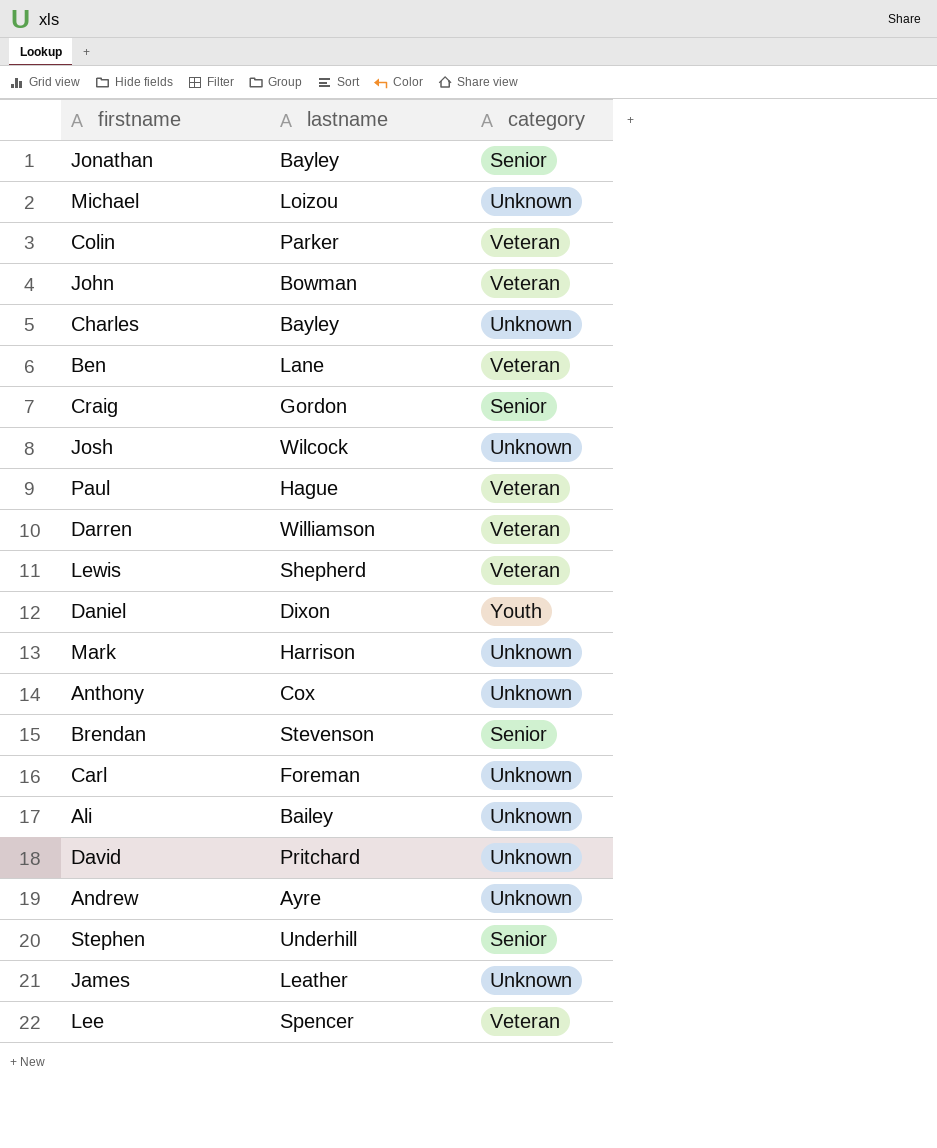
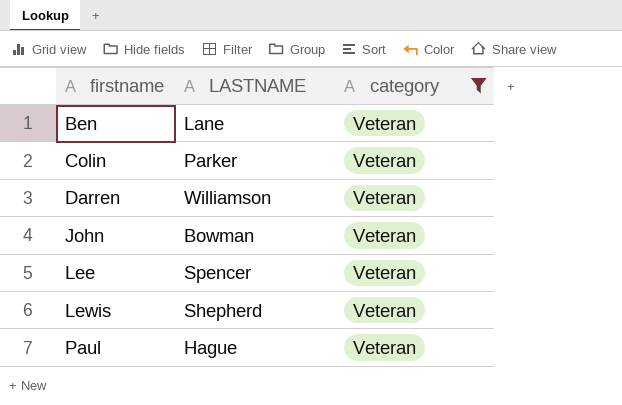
filter: none -> category = Veteran
row order: none -> firstname ascending
column name: lastname -> LASTNAME

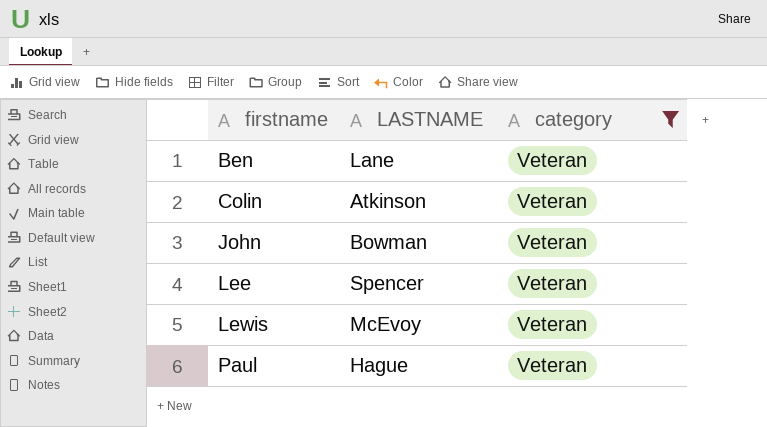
row Darren: Williamson | Veteran -> none
Colin | LASTNAME: Parker -> Atkinson
Lewis | LASTNAME: Shepherd -> McEvoy

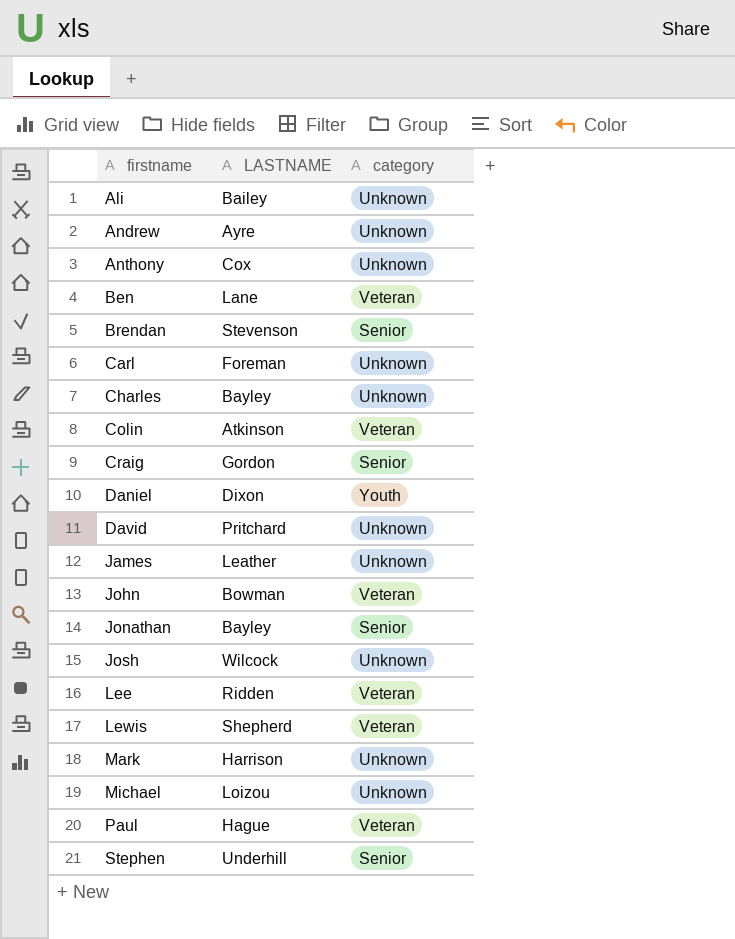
filter: category = Veteran -> none
Lee | LASTNAME: Spencer -> Ridden
Lewis | LASTNAME: McEvoy -> Shepherd

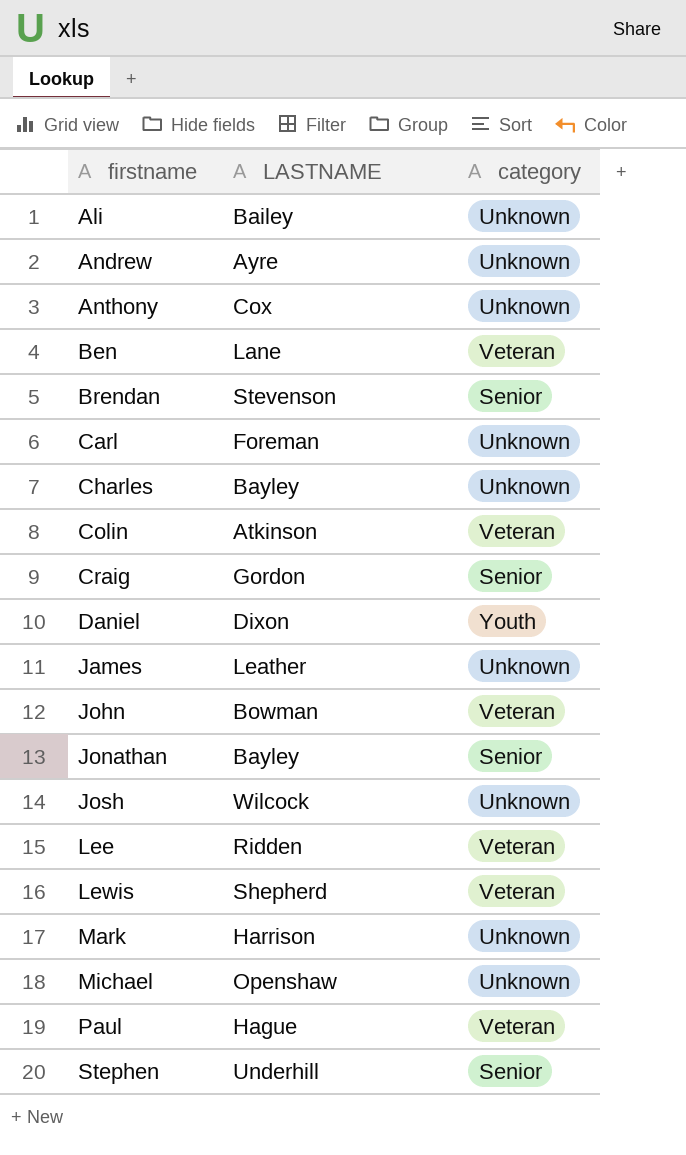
row David: Pritchard | Unknown -> none
Michael | LASTNAME: Loizou -> Openshaw

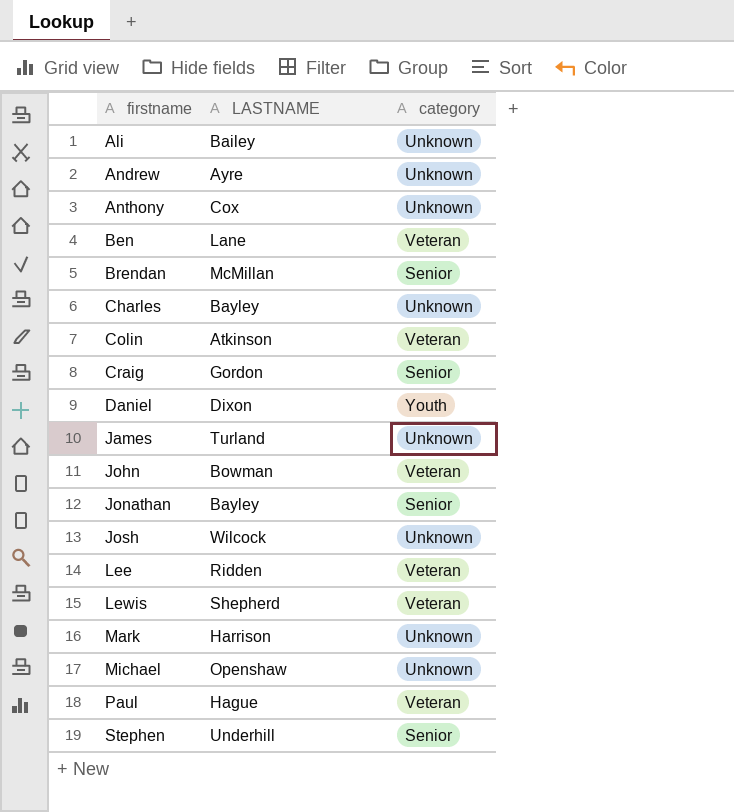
row Carl: Foreman | Unknown -> none
Brendan | LASTNAME: Stevenson -> McMillan
James | LASTNAME: Leather -> Turland

